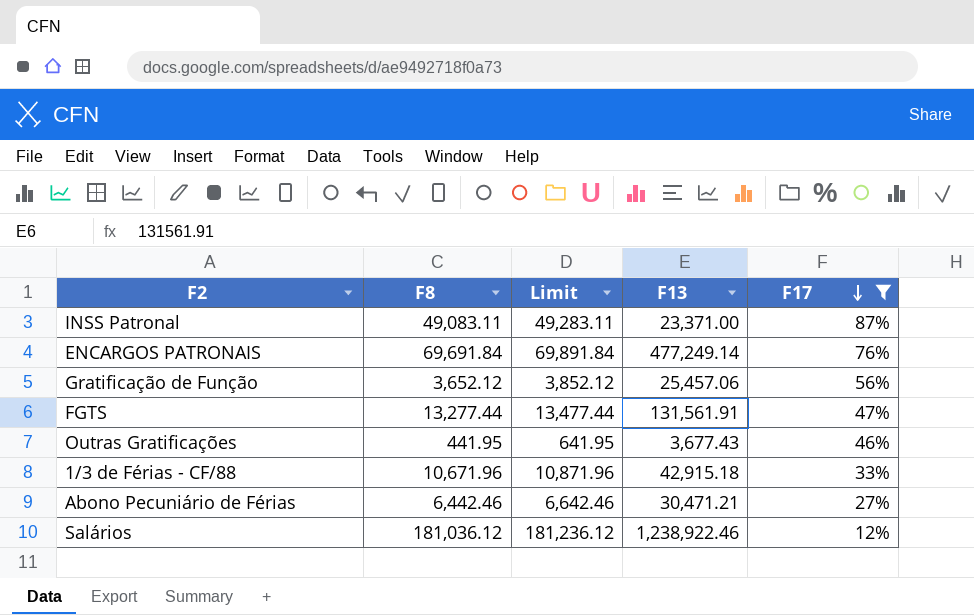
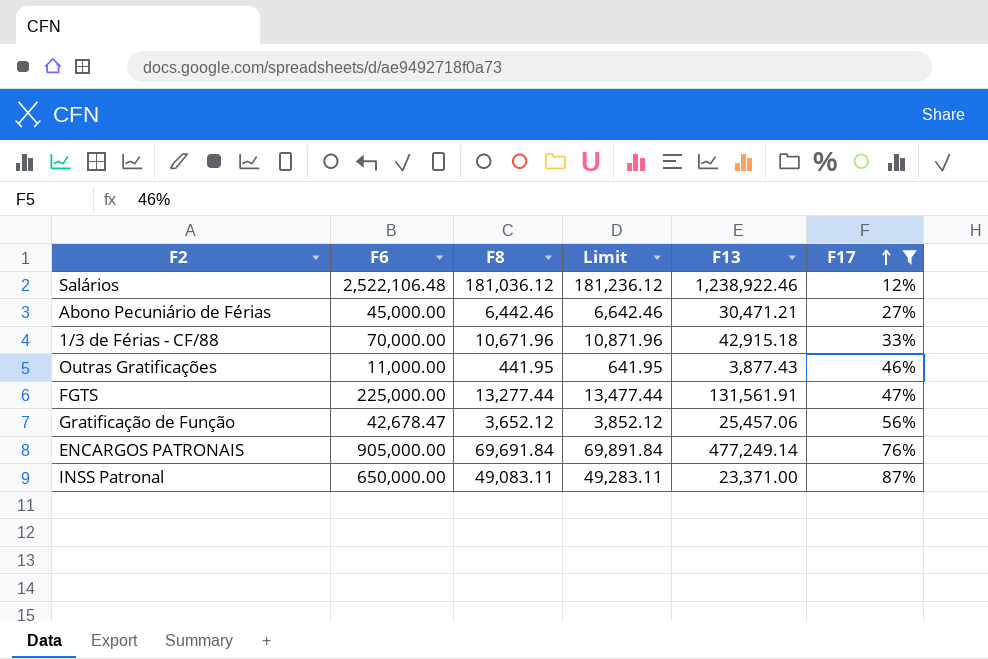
row order: F17 descending -> F17 ascending
column F6 | position: none -> 2
Outras Gratificações | F13: 3,677.43 -> 3,877.43

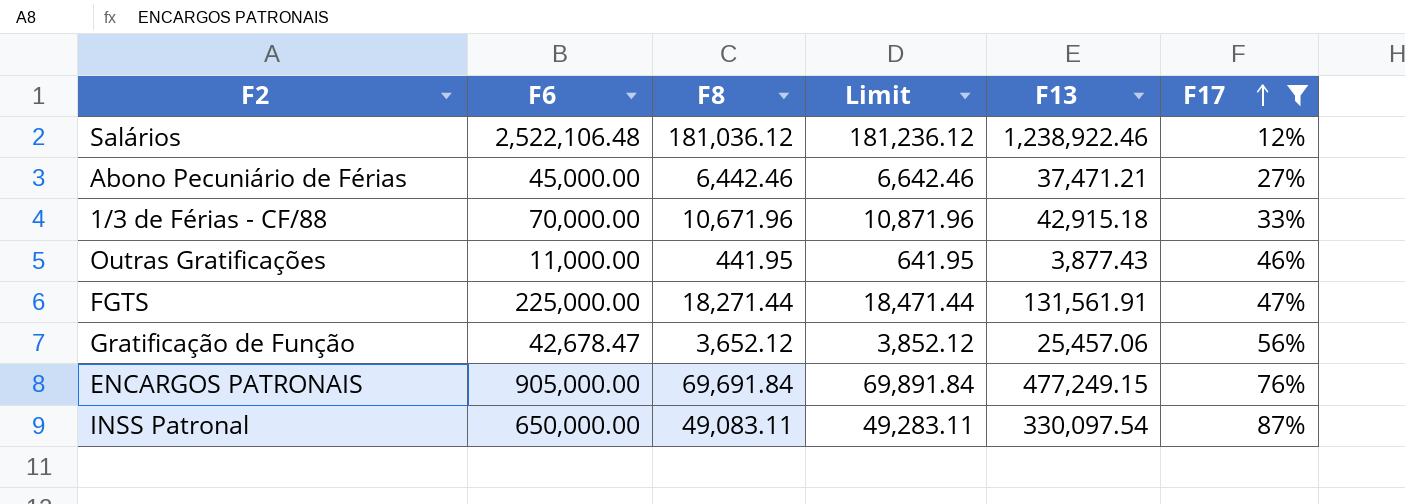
Abono Pecuniário de Férias | F13: 30,471.21 -> 37,471.21
FGTS | F8: 13,277.44 -> 18,271.44
FGTS | Limit: 13,477.44 -> 18,471.44
ENCARGOS PATRONAIS | F13: 477,249.14 -> 477,249.15
INSS Patronal | F13: 23,371.00 -> 330,097.54

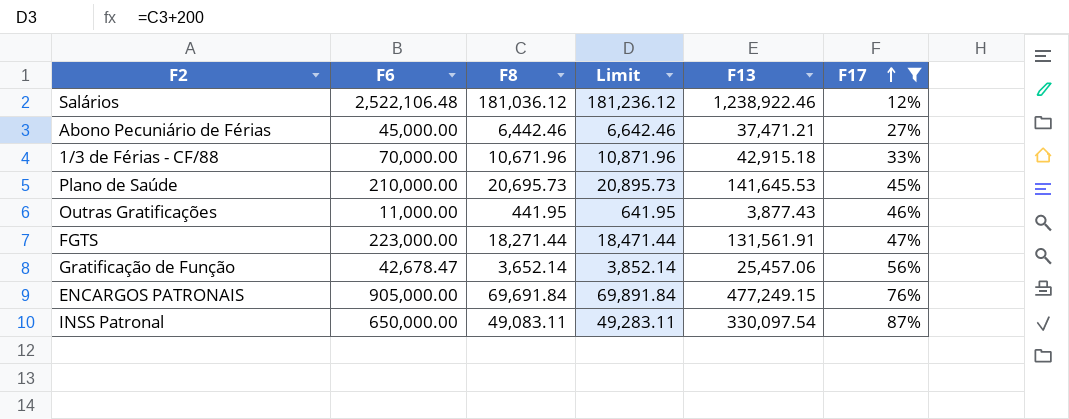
row Plano de Saúde: none -> 210,000.00 | 20,695.73 | 20,895.73 | 141,645.53 | 45%
FGTS | F6: 225,000.00 -> 223,000.00
Gratificação de Função | F8: 3,652.12 -> 3,652.14
Gratificação de Função | Limit: 3,852.12 -> 3,852.14

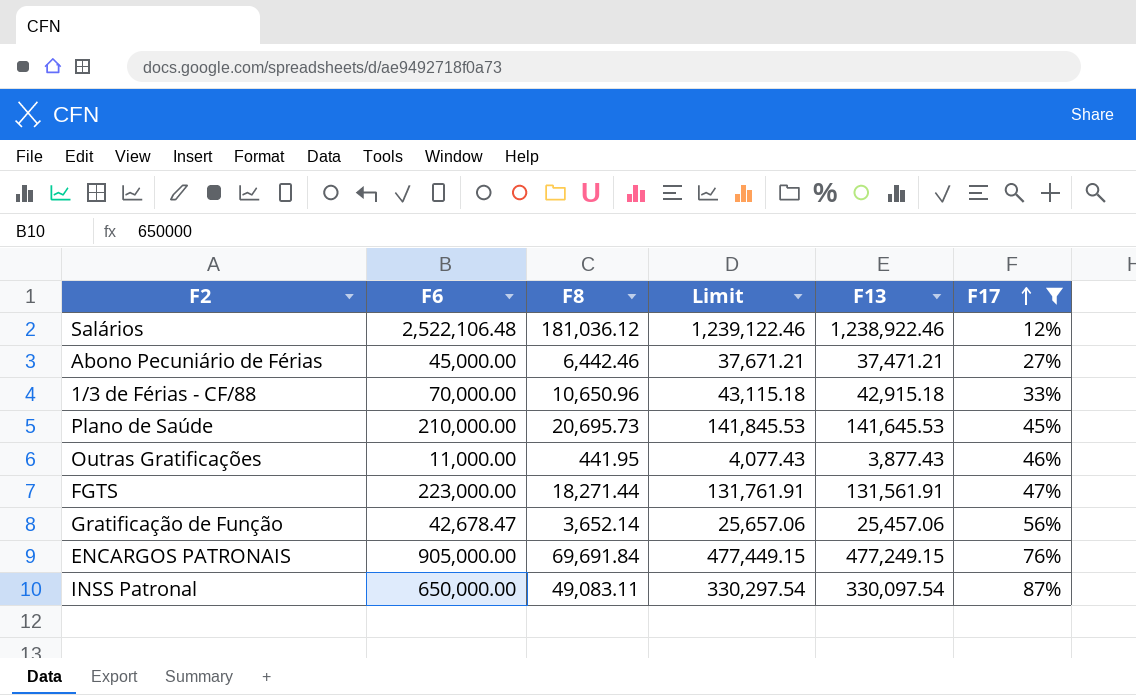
column Limit | formula: [F8] + 200 -> [F13] + 200
1/3 de Férias - CF/88 | F8: 10,671.96 -> 10,650.96

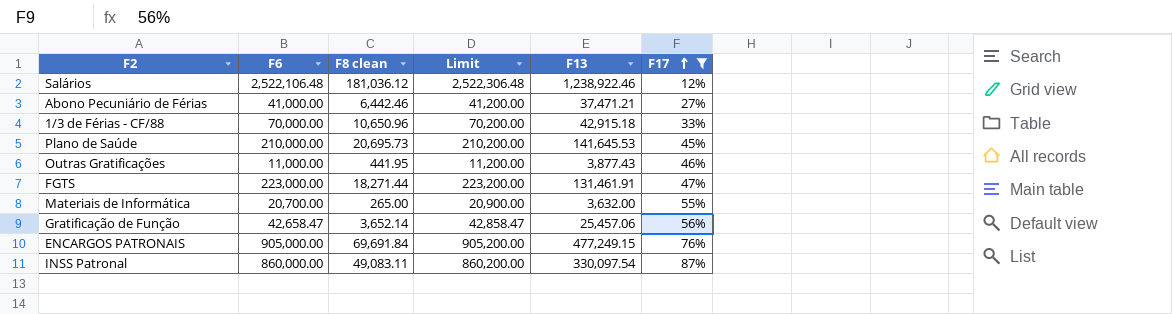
column name: F8 -> F8 clean
column Limit | formula: [F13] + 200 -> [F6] + 200
Abono Pecuniário de Férias | F6: 45,000.00 -> 41,000.00
FGTS | F13: 131,561.91 -> 131,461.91
row Materiais de Informática: none -> 20,700.00 | 265.00 | 20,900.00 | 3,632.00 | 55%
Gratificação de Função | F6: 42,678.47 -> 42,658.47
INSS Patronal | F6: 650,000.00 -> 860,000.00

